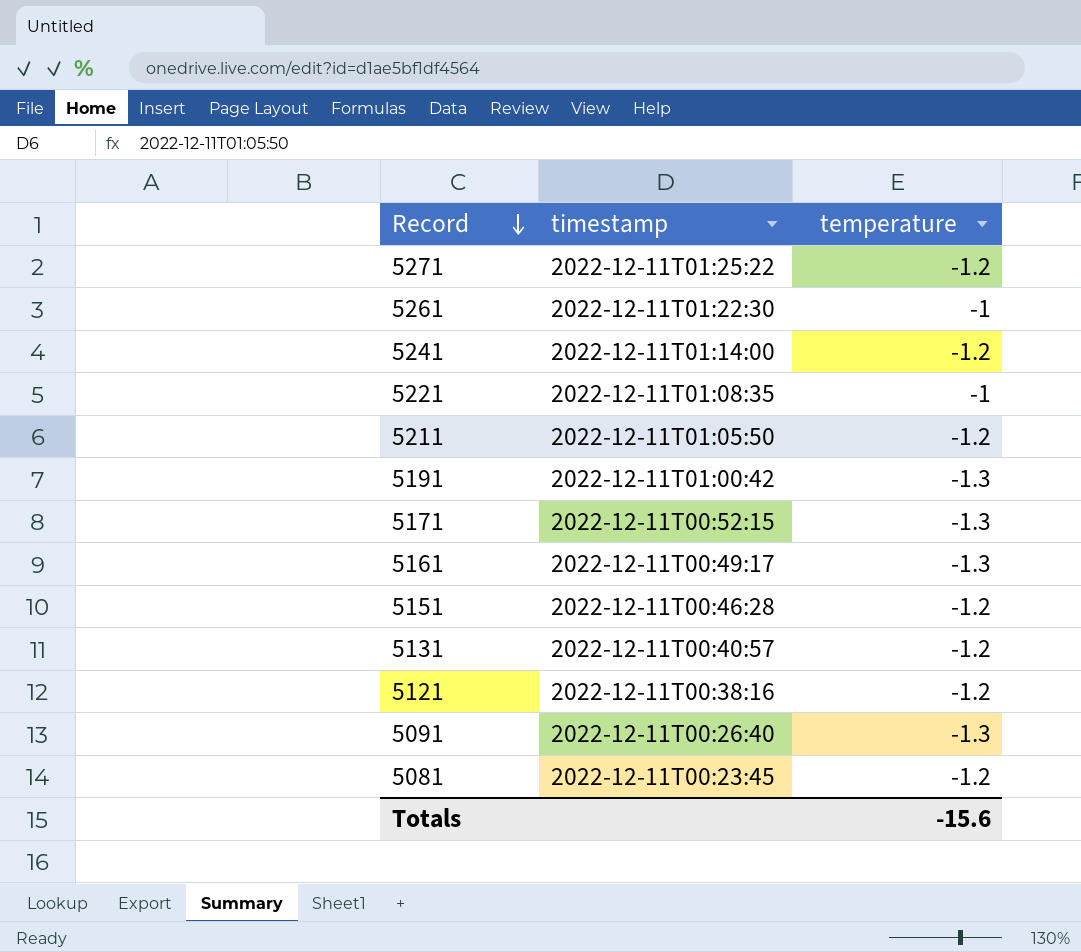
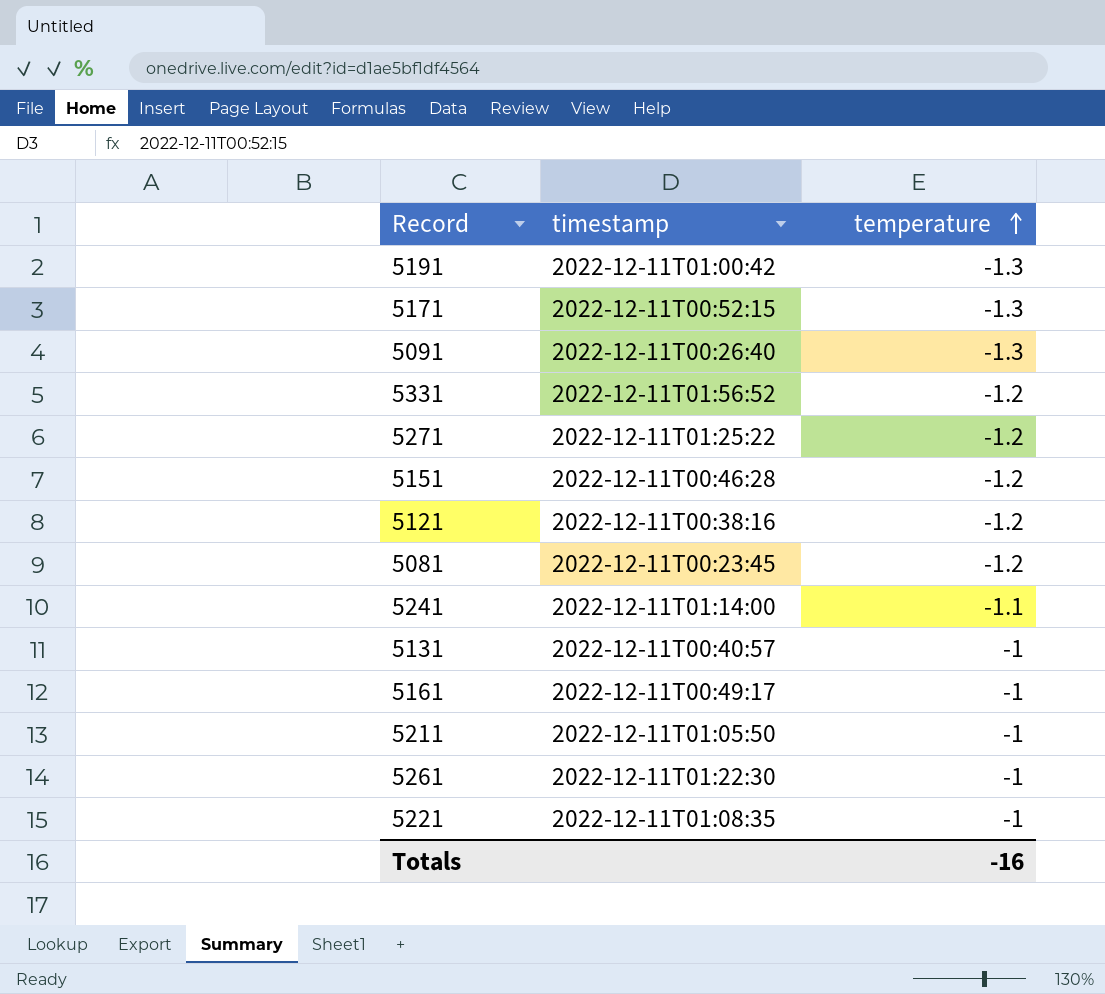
row order: Record descending -> temperature ascending
row 5331: none -> 2022-12-11T01:56:52 | -1.2
5241 | temperature: -1.2 -> -1.1
5131 | temperature: -1.2 -> -1
5161 | temperature: -1.3 -> -1
5211 | temperature: -1.2 -> -1
Totals | temperature: -15.6 -> -16

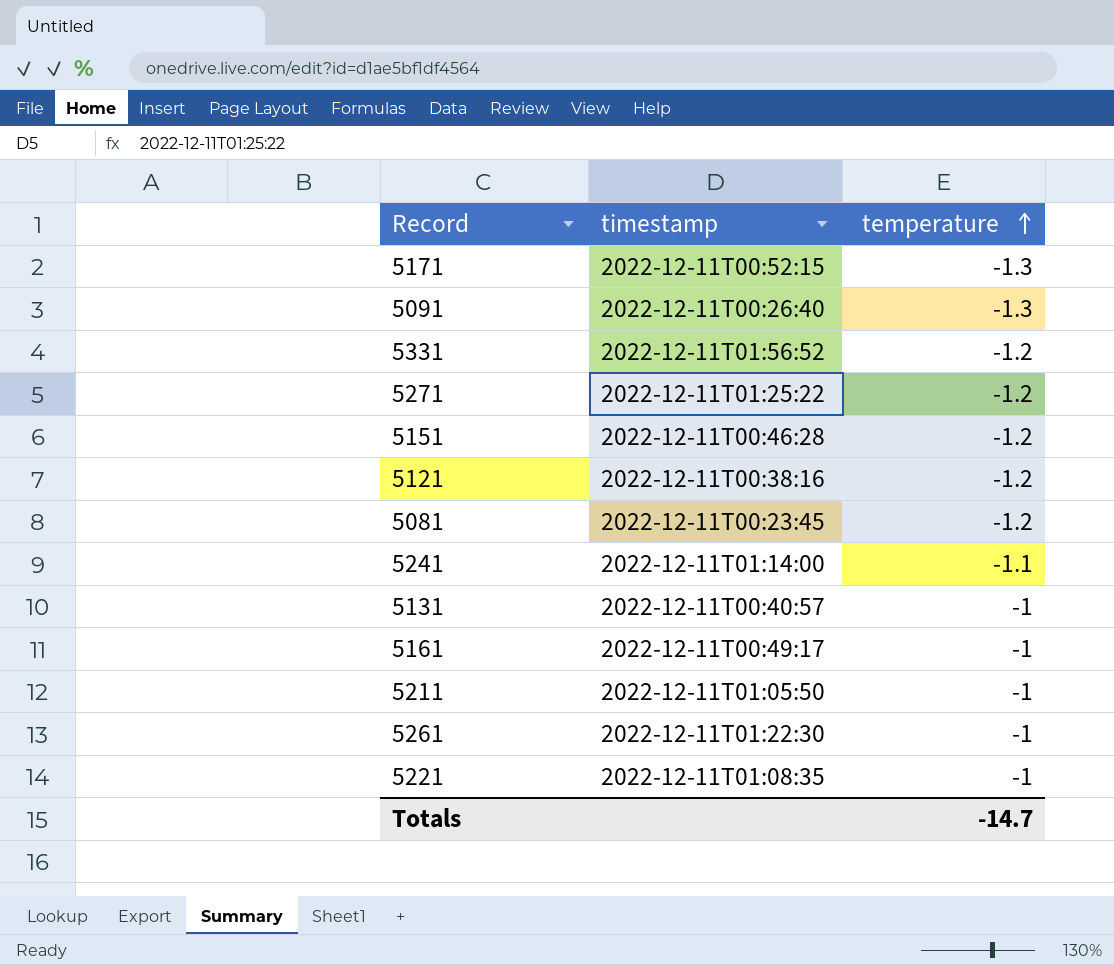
row 5191: 2022-12-11T01:00:42 | -1.3 -> none
Totals | temperature: -16 -> -14.7

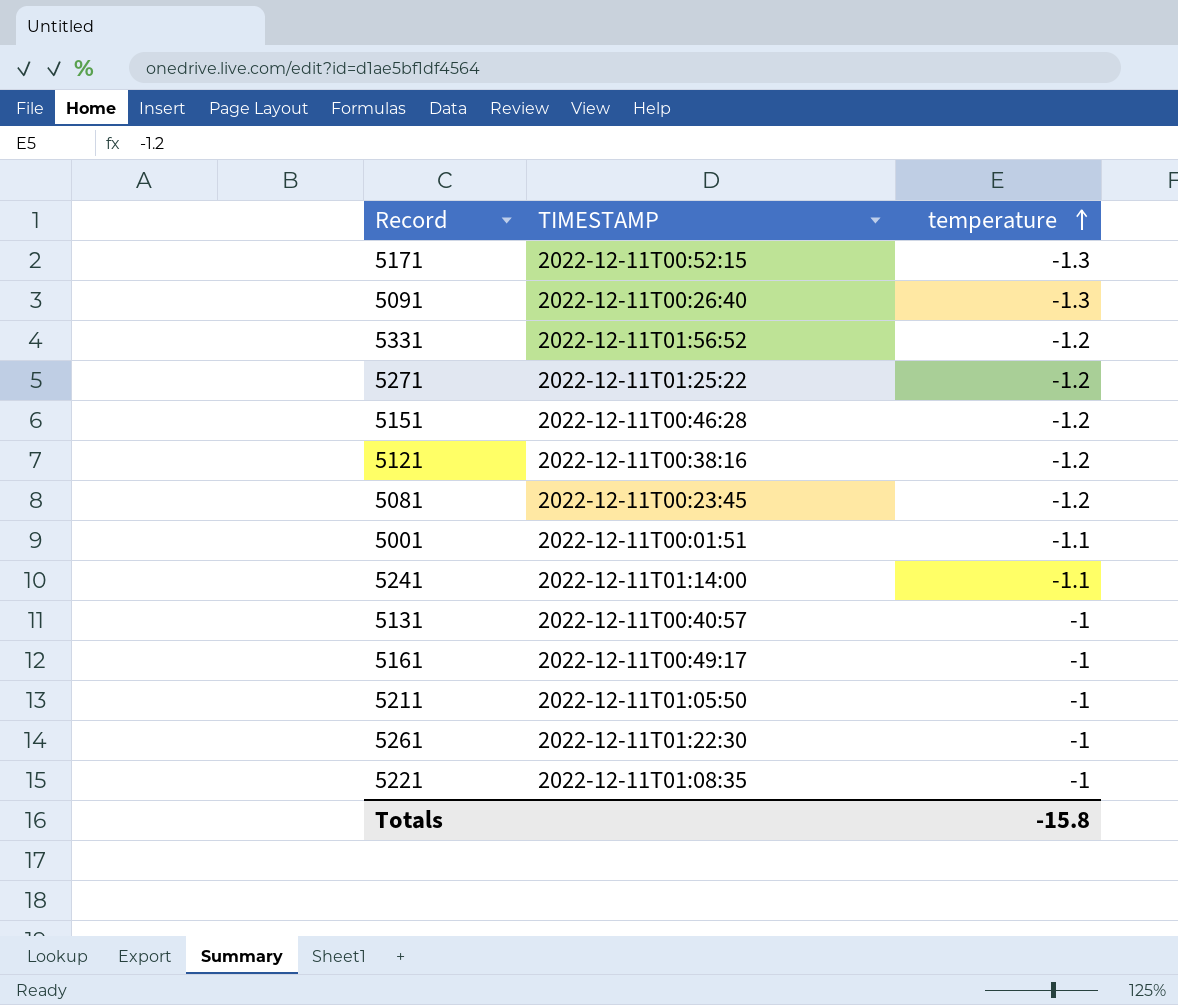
column name: timestamp -> TIMESTAMP
row 5001: none -> 2022-12-11T00:01:51 | -1.1
Totals | temperature: -14.7 -> -15.8

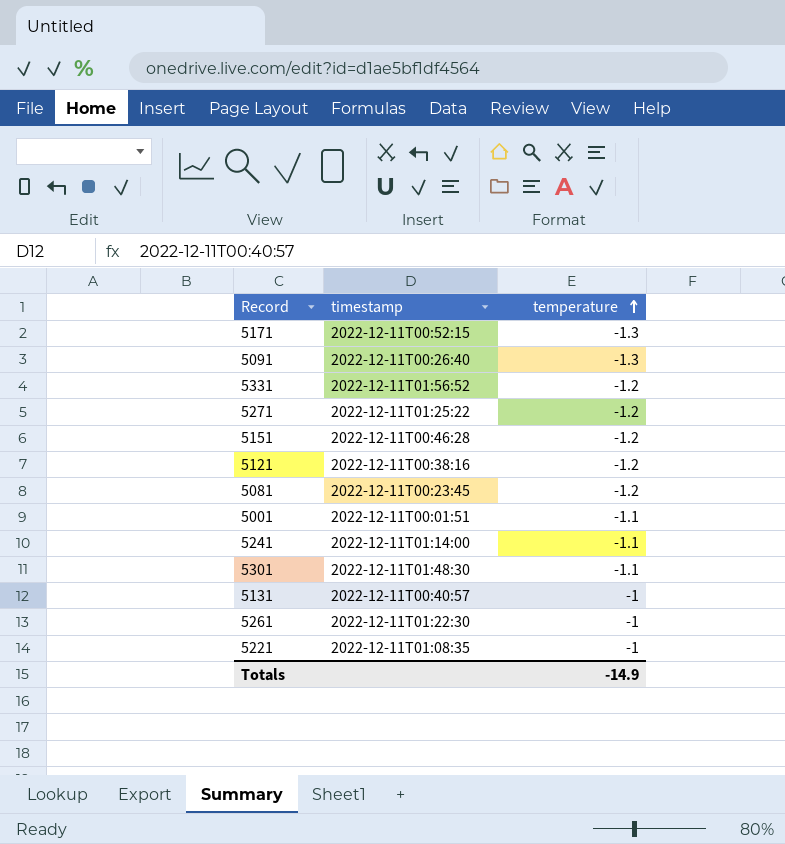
column name: TIMESTAMP -> timestamp
row 5161: 2022-12-11T00:49:17 | -1 -> none
row 5211: 2022-12-11T01:05:50 | -1 -> none
row 5301: none -> 2022-12-11T01:48:30 | -1.1
Totals | temperature: -15.8 -> -14.9

